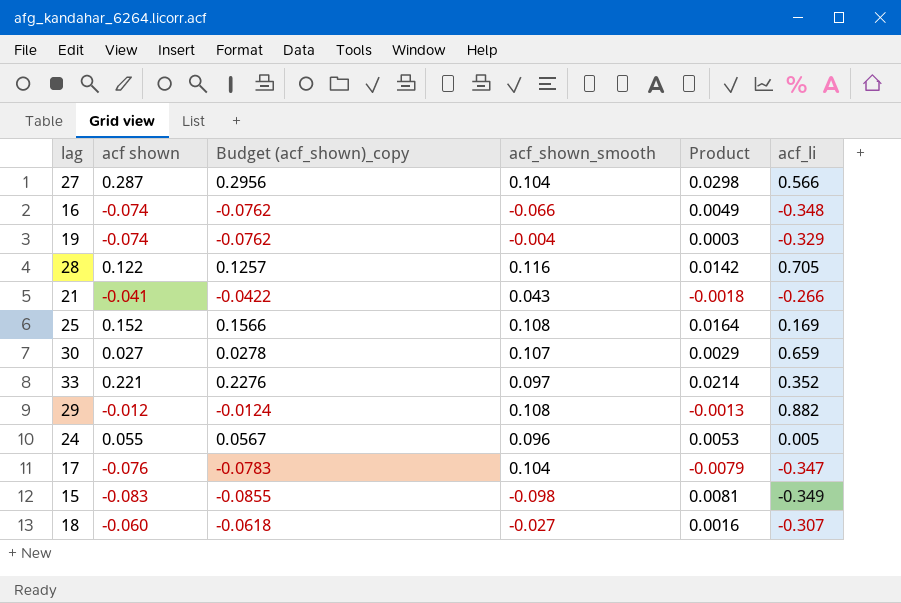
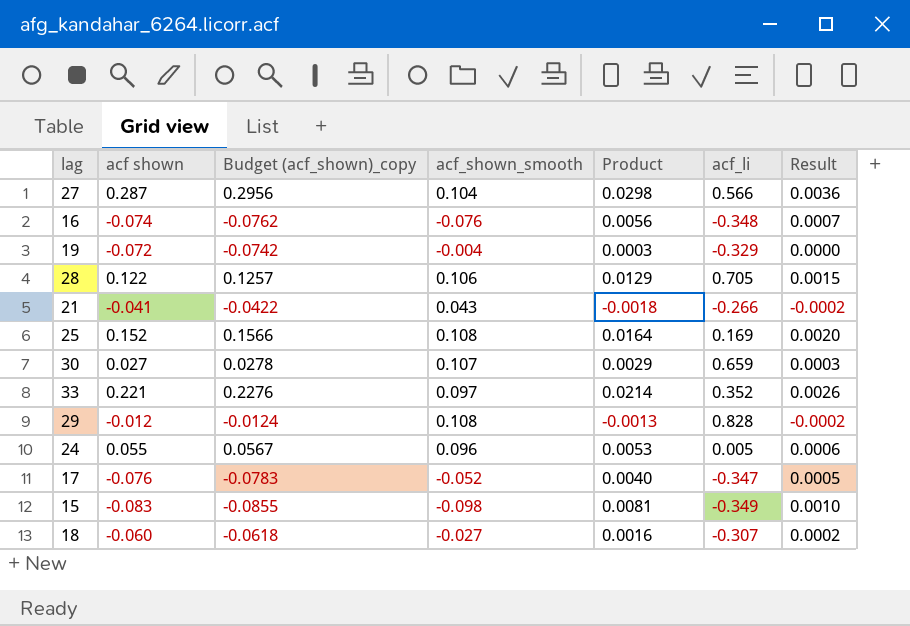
column Result | formula: none -> [Product] * 0.12
16 | acf_shown_smooth: -0.066 -> -0.076
16 | Product: 0.0049 -> 0.0056
19 | acf shown: -0.074 -> -0.072
19 | Budget (acf_shown)_copy: -0.0762 -> -0.0742
28 | acf_shown_smooth: 0.116 -> 0.106
28 | Product: 0.0142 -> 0.0129
29 | acf_li: 0.882 -> 0.828
17 | acf_shown_smooth: 0.104 -> -0.052
17 | Product: -0.0079 -> 0.0040

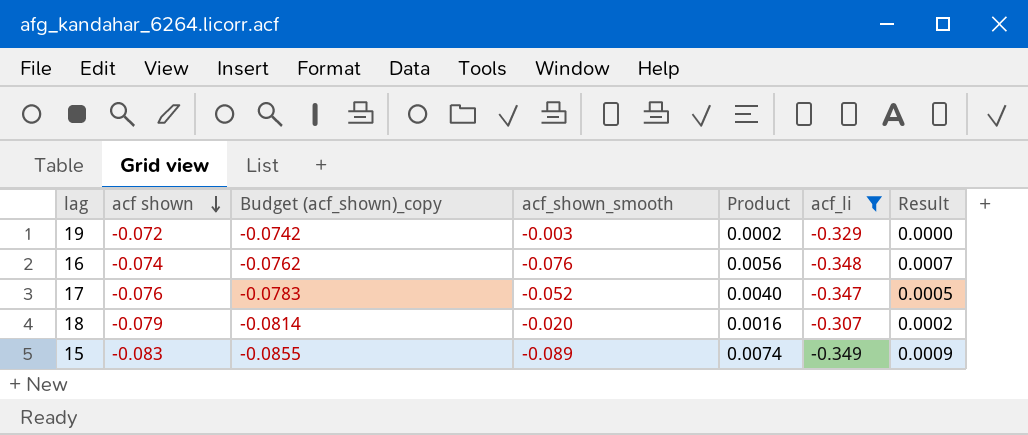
filter: none -> acf_li <= -0.307
row order: none -> acf shown descending
19 | acf_shown_smooth: -0.004 -> -0.003
19 | Product: 0.0003 -> 0.0002
18 | acf shown: -0.060 -> -0.079
18 | Budget (acf_shown)_copy: -0.0618 -> -0.0814
18 | acf_shown_smooth: -0.027 -> -0.020
15 | acf_shown_smooth: -0.098 -> -0.089
15 | Product: 0.0081 -> 0.0074
15 | Result: 0.0010 -> 0.0009

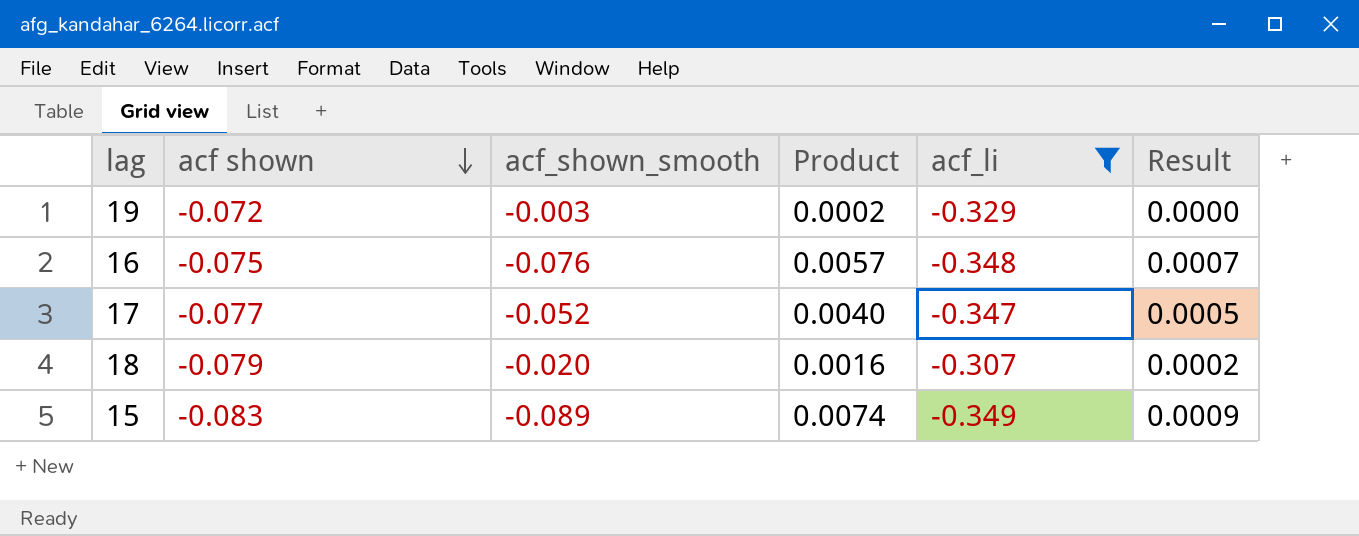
column Budget (acf_shown)_copy | formula: [acf shown] * 1.03 -> none
16 | acf shown: -0.074 -> -0.075
16 | Product: 0.0056 -> 0.0057
17 | acf shown: -0.076 -> -0.077

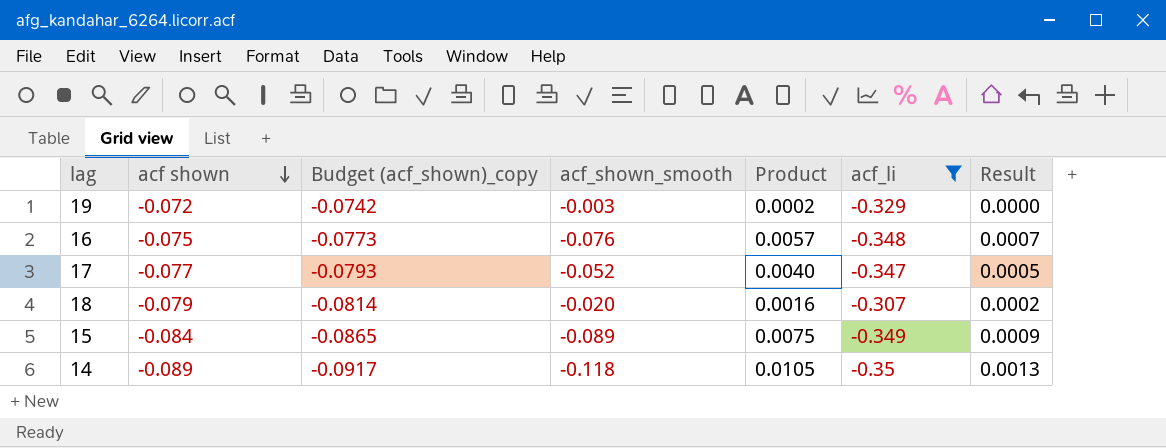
column Budget (acf_shown)_copy | formula: none -> [acf shown] * 1.03
15 | acf shown: -0.083 -> -0.084
15 | Product: 0.0074 -> 0.0075
row 14: none -> -0.089 | -0.0917 | -0.118 | 0.0105 | -0.35 | 0.0013

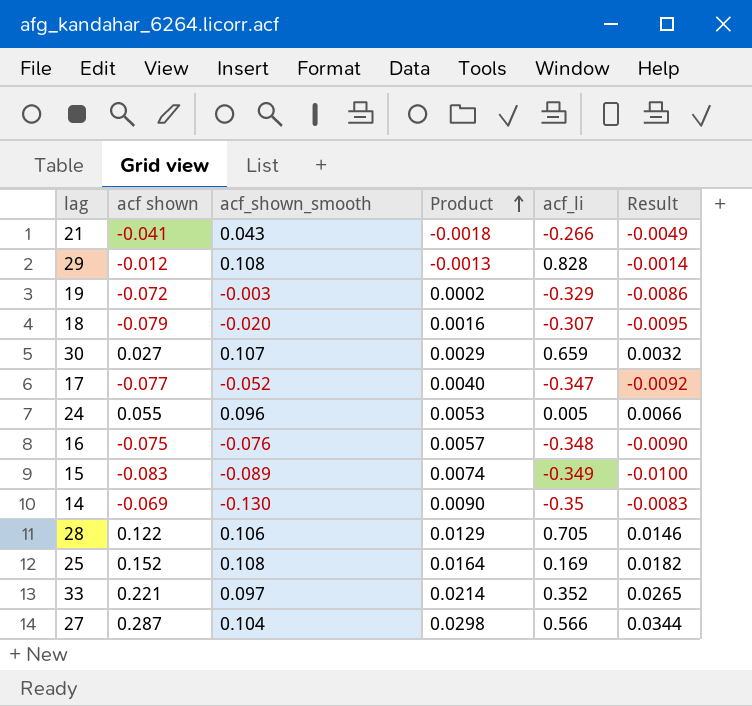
filter: acf_li <= -0.307 -> none
row order: acf shown descending -> Product ascending
column Budget (acf_shown)_copy | formula: [acf shown] * 1.03 -> none
column Result | formula: [Product] * 0.12 -> [acf shown] * 0.12
15 | acf shown: -0.084 -> -0.083
15 | Product: 0.0075 -> 0.0074
14 | acf shown: -0.089 -> -0.069
14 | acf_shown_smooth: -0.118 -> -0.130
14 | Product: 0.0105 -> 0.0090

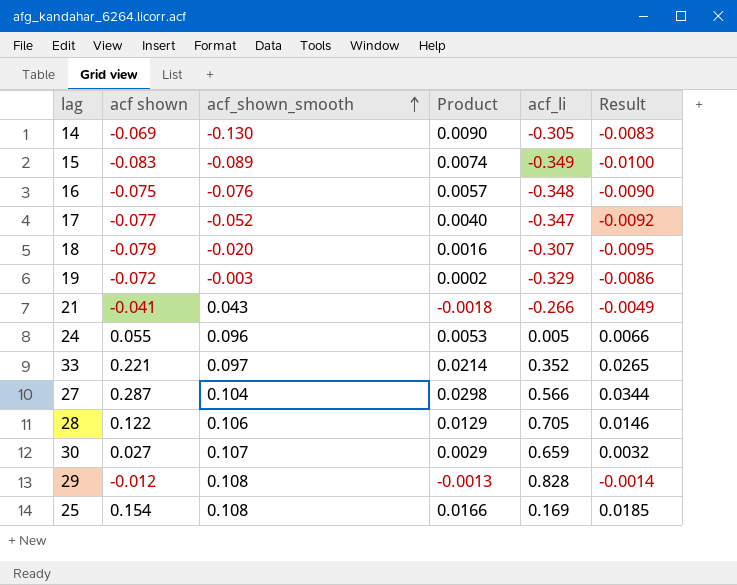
row order: Product ascending -> acf_shown_smooth ascending
14 | acf_li: -0.35 -> -0.305
25 | acf shown: 0.152 -> 0.154
25 | Product: 0.0164 -> 0.0166
25 | Result: 0.0182 -> 0.0185

